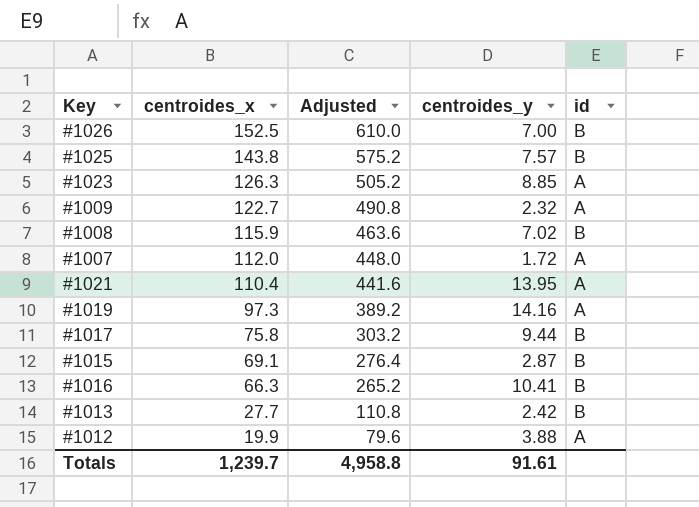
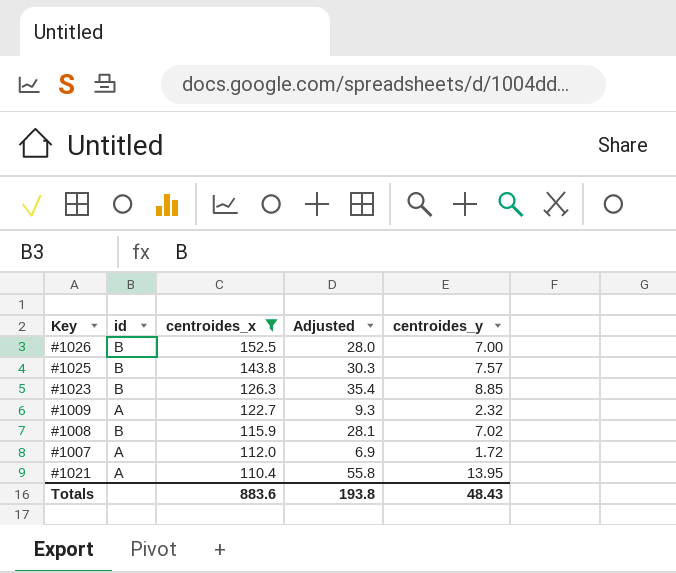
filter: none -> centroides_x >= 110.4
column id | position: 5 -> 2
column Adjusted | formula: [centroides_x] * 4 -> [centroides_y] * 4
#1023 | id: A -> B
Totals | centroides_x: 1,239.7 -> 883.6
Totals | Adjusted: 4,958.8 -> 193.8
Totals | centroides_y: 91.61 -> 48.43

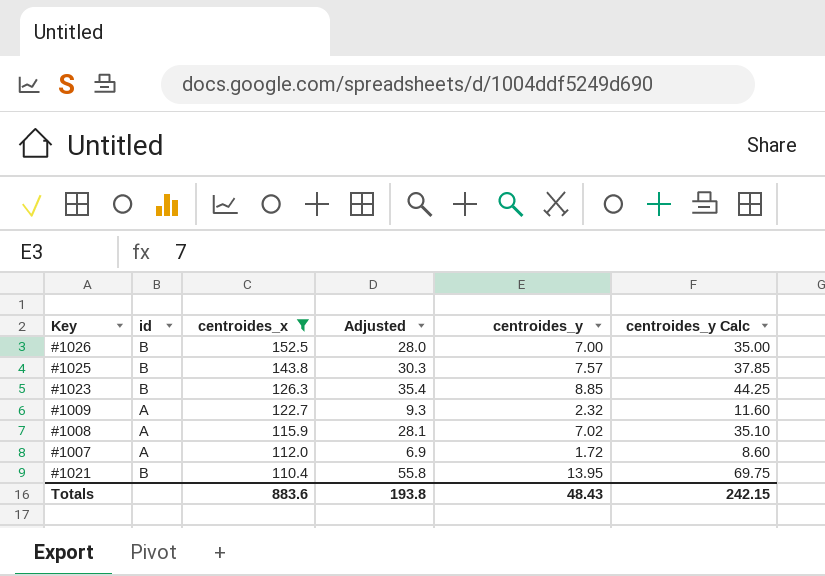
column centroides_y Calc | formula: none -> [centroides_y] * 5
#1008 | id: B -> A
#1021 | id: A -> B

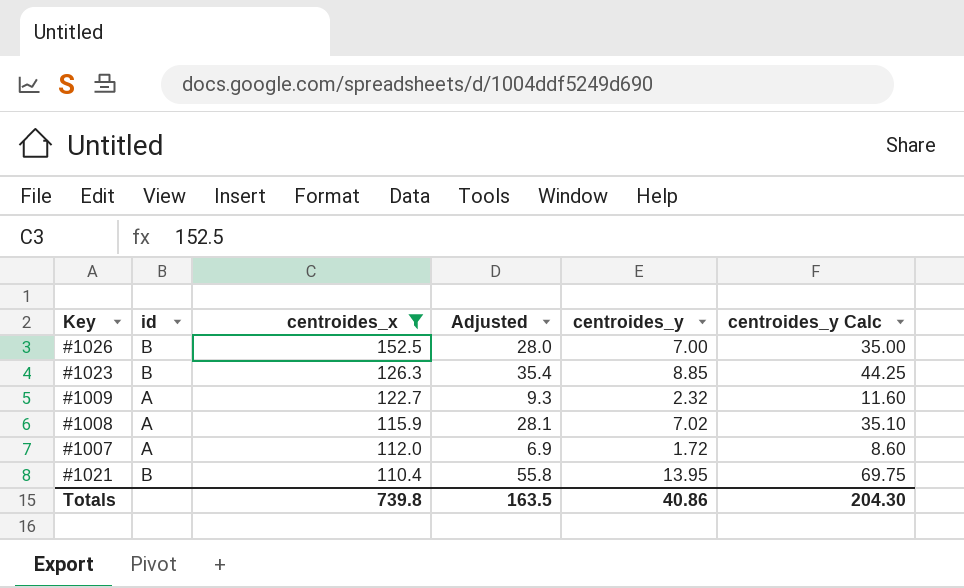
row #1025: B | 143.8 | 30.3 | 7.57 | 37.85 -> none
Totals | centroides_x: 883.6 -> 739.8
Totals | Adjusted: 193.8 -> 163.5
Totals | centroides_y: 48.43 -> 40.86
Totals | centroides_y Calc: 242.15 -> 204.30

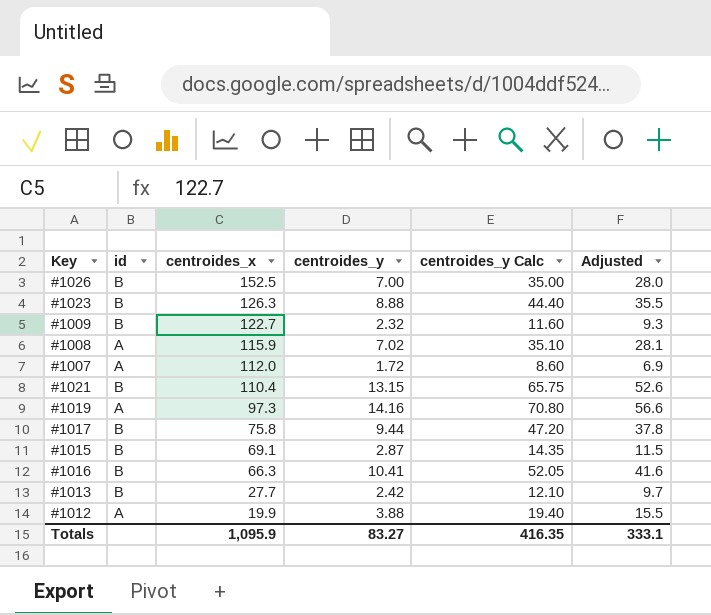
filter: centroides_x >= 110.4 -> none
column Adjusted | position: 4 -> 6
#1023 | centroides_y: 8.85 -> 8.88
#1023 | centroides_y Calc: 44.25 -> 44.40
#1023 | Adjusted: 35.4 -> 35.5
#1009 | id: A -> B
#1021 | centroides_y: 13.95 -> 13.15
#1021 | centroides_y Calc: 69.75 -> 65.75
#1021 | Adjusted: 55.8 -> 52.6
Totals | centroides_x: 739.8 -> 1,095.9
Totals | centroides_y: 40.86 -> 83.27
Totals | centroides_y Calc: 204.30 -> 416.35
Totals | Adjusted: 163.5 -> 333.1

